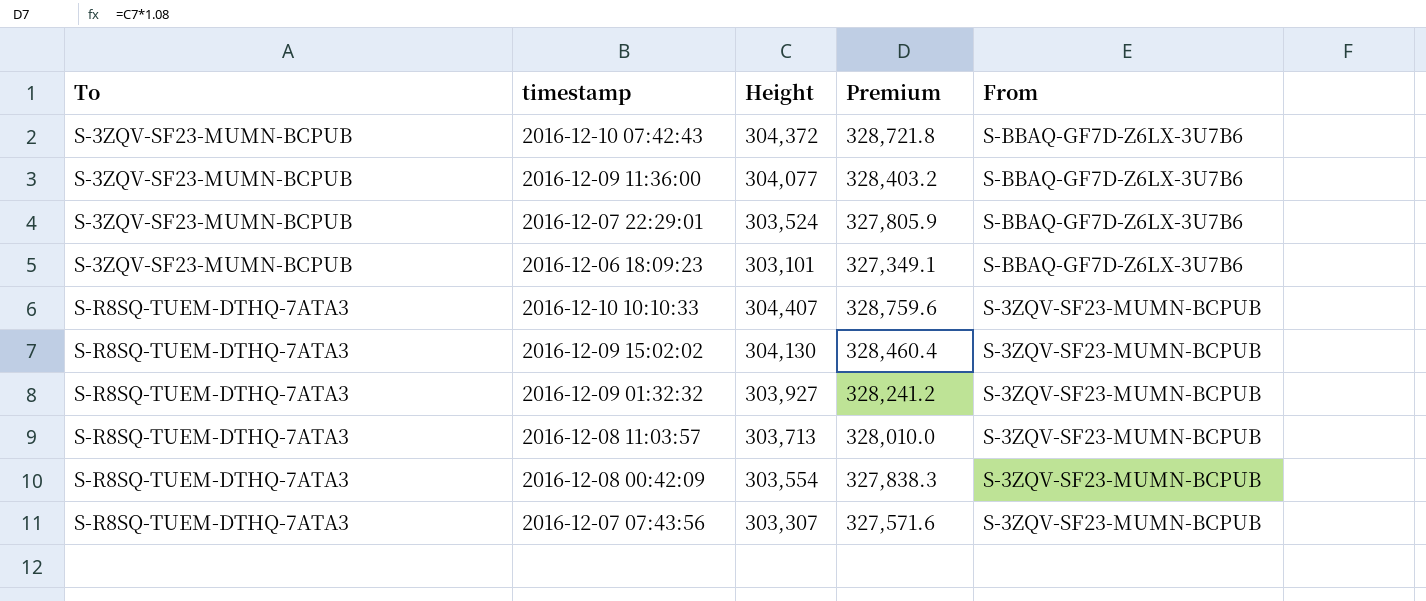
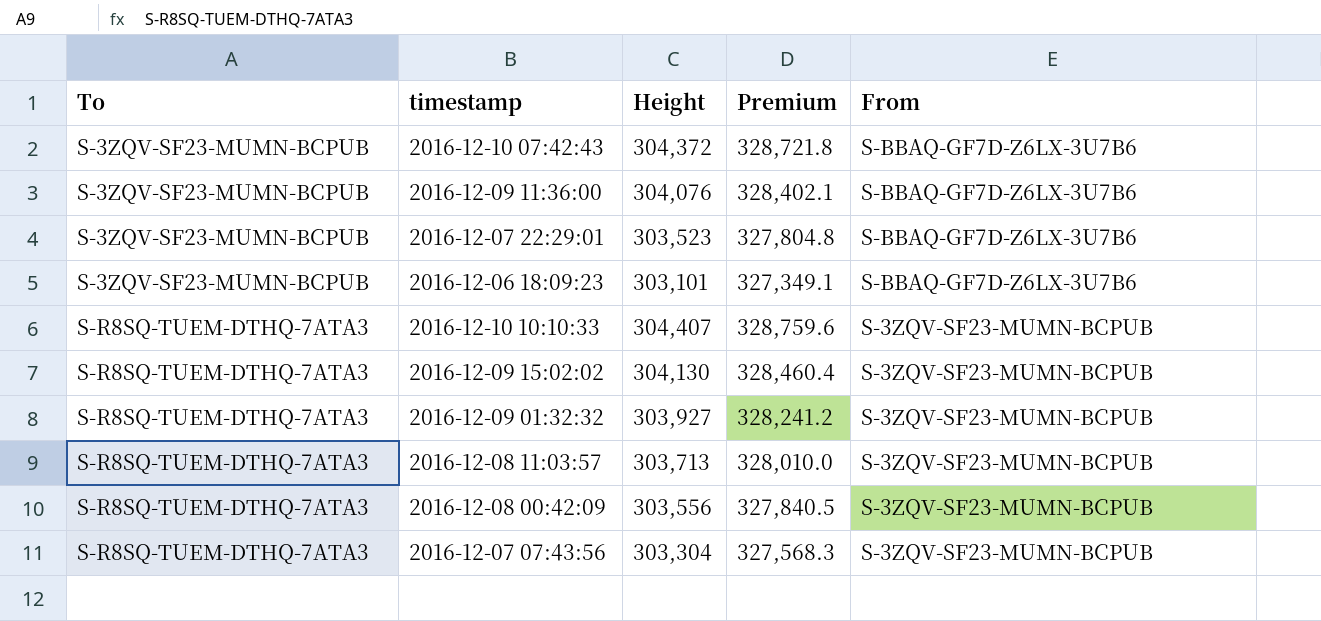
2016-12-09 11:36:00 | Height: 304,077 -> 304,076
2016-12-09 11:36:00 | Premium: 328,403.2 -> 328,402.1
2016-12-07 22:29:01 | Height: 303,524 -> 303,523
2016-12-07 22:29:01 | Premium: 327,805.9 -> 327,804.8
2016-12-08 00:42:09 | Height: 303,554 -> 303,556
2016-12-08 00:42:09 | Premium: 327,838.3 -> 327,840.5
2016-12-07 07:43:56 | Height: 303,307 -> 303,304
2016-12-07 07:43:56 | Premium: 327,571.6 -> 327,568.3

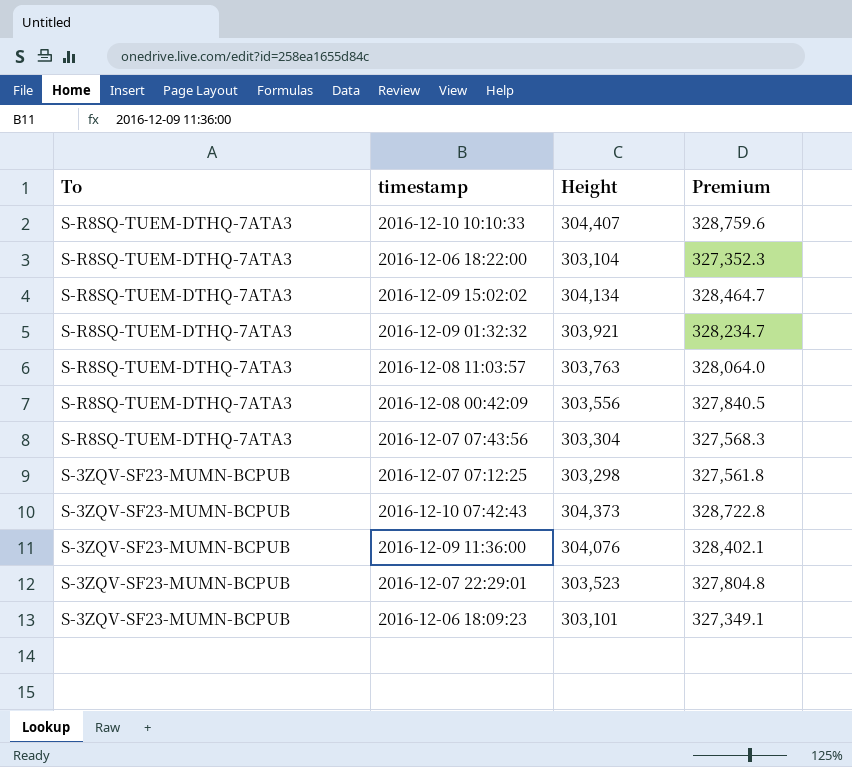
row order: To ascending -> To descending
column From | position: 5 -> none
row 2016-12-06 18:22:00: none -> S-R8SQ-TUEM-DTHQ-7ATA3 | 303,104 | 327,352.3
2016-12-09 15:02:02 | Height: 304,130 -> 304,134
2016-12-09 15:02:02 | Premium: 328,460.4 -> 328,464.7
2016-12-09 01:32:32 | Height: 303,927 -> 303,921
2016-12-09 01:32:32 | Premium: 328,241.2 -> 328,234.7
2016-12-08 11:03:57 | Height: 303,713 -> 303,763
2016-12-08 11:03:57 | Premium: 328,010.0 -> 328,064.0
row 2016-12-07 07:12:25: none -> S-3ZQV-SF23-MUMN-BCPUB | 303,298 | 327,561.8
2016-12-10 07:42:43 | Height: 304,372 -> 304,373
2016-12-10 07:42:43 | Premium: 328,721.8 -> 328,722.8

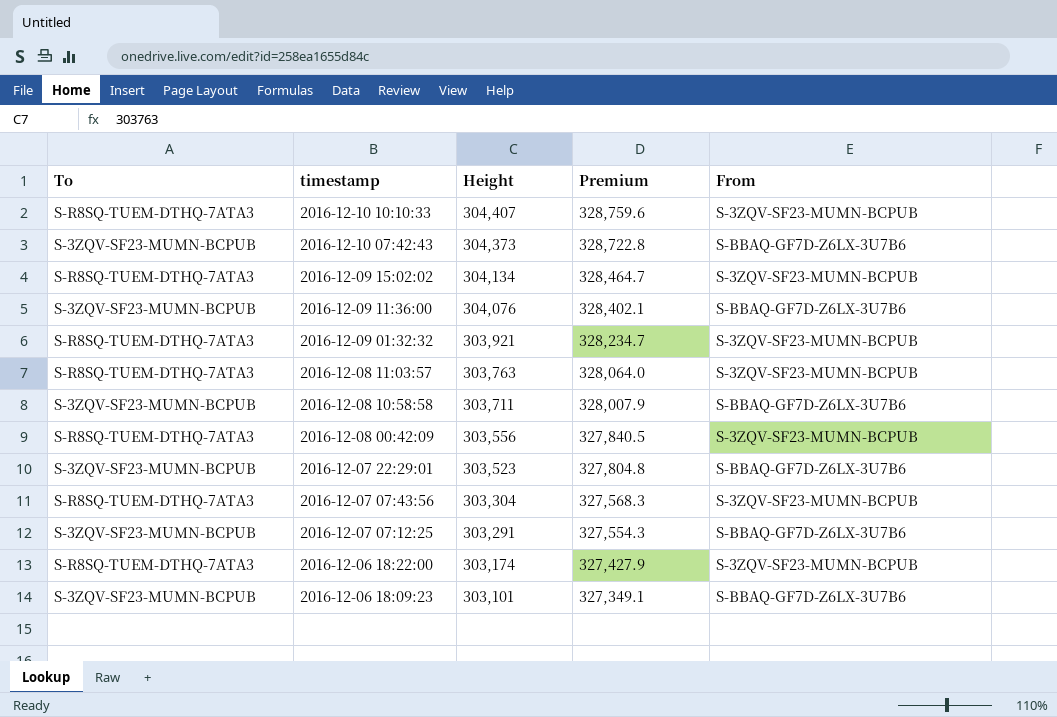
row order: To descending -> timestamp descending
column From | position: none -> 5
row 2016-12-08 10:58:58: none -> S-3ZQV-SF23-MUMN-BCPUB | 303,711 | 328,007.9 | S-BBAQ-GF7D-Z6LX-3U7B6
2016-12-07 07:12:25 | Height: 303,298 -> 303,291
2016-12-07 07:12:25 | Premium: 327,561.8 -> 327,554.3
2016-12-06 18:22:00 | Height: 303,104 -> 303,174
2016-12-06 18:22:00 | Premium: 327,352.3 -> 327,427.9

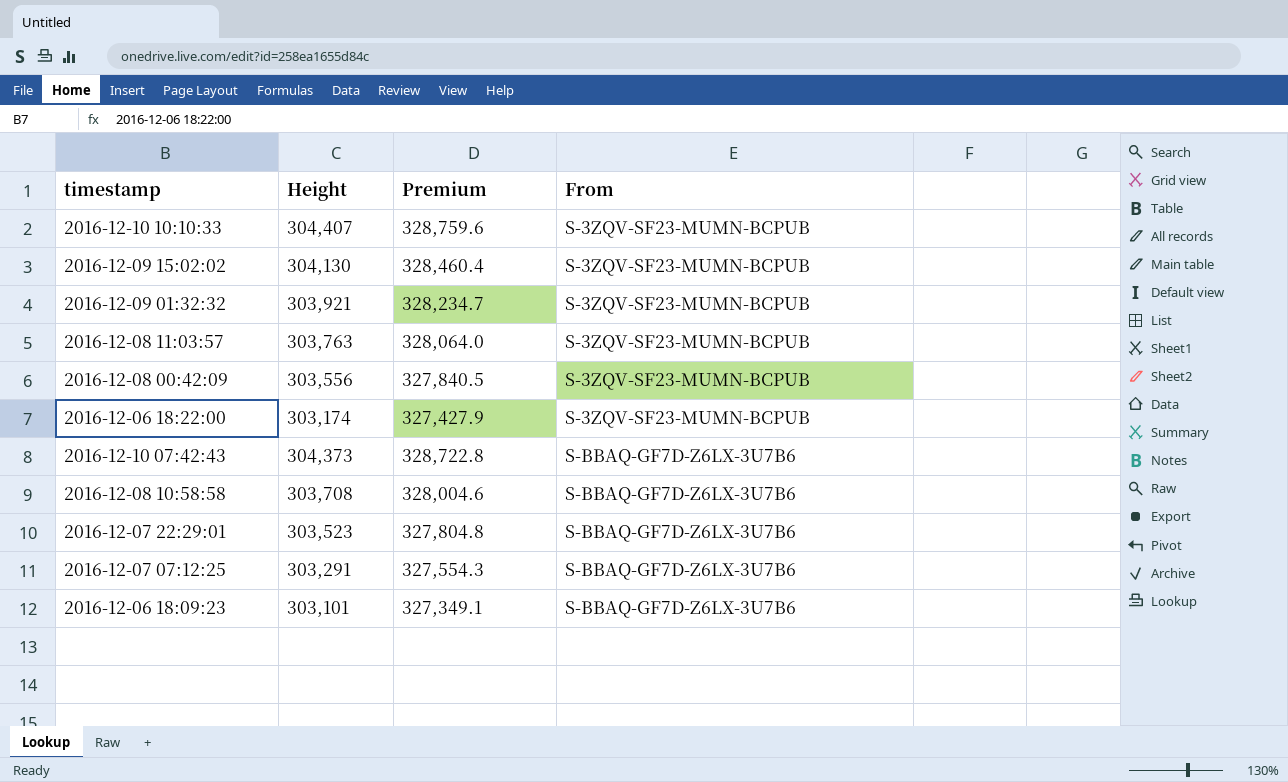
row order: timestamp descending -> From ascending
column To | position: 1 -> none
row 2016-12-09 11:36:00: S-3ZQV-SF23-MUMN-BCPUB | 304,076 | 328,402.1 | S-BBAQ-GF7D-Z6LX-3U7B6 -> none
row 2016-12-07 07:43:56: S-R8SQ-TUEM-DTHQ-7ATA3 | 303,304 | 327,568.3 | S-3ZQV-SF23-MUMN-BCPUB -> none
2016-12-09 15:02:02 | Height: 304,134 -> 304,130
2016-12-09 15:02:02 | Premium: 328,464.7 -> 328,460.4
2016-12-08 10:58:58 | Height: 303,711 -> 303,708
2016-12-08 10:58:58 | Premium: 328,007.9 -> 328,004.6

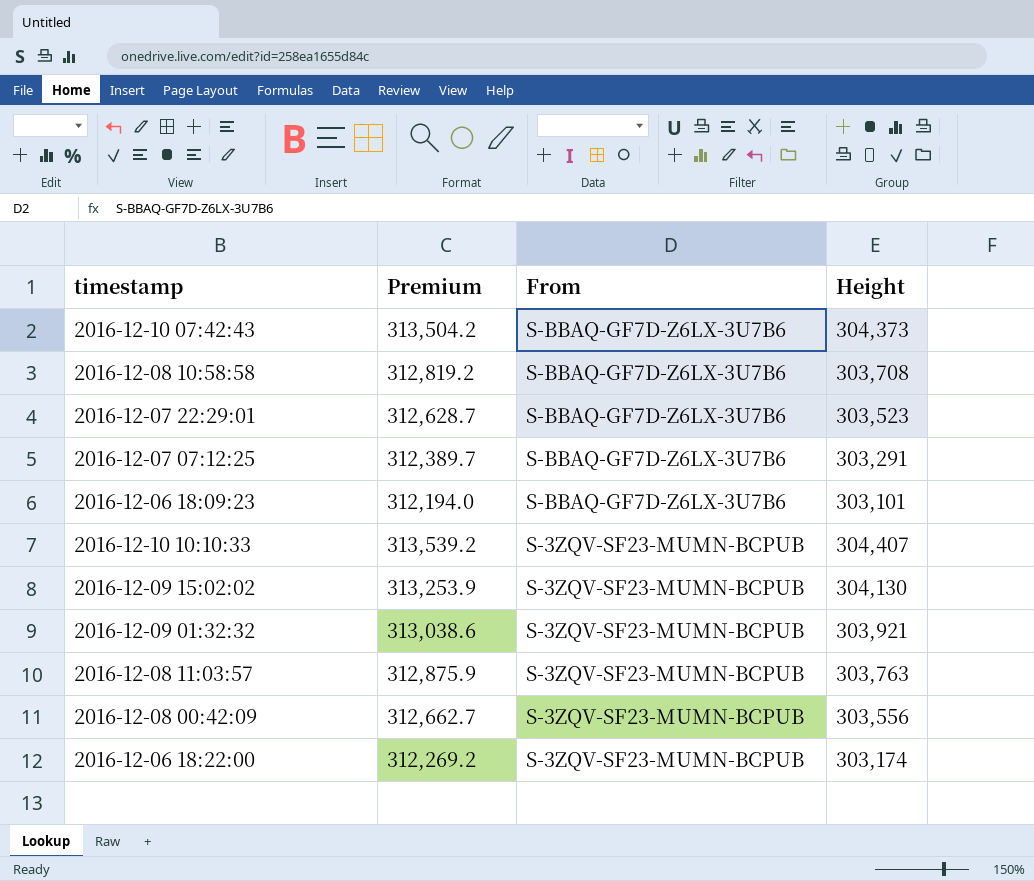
row order: From ascending -> From descending
column Premium | formula: [Height] * 1.08 -> [Height] * 1.03
column Height | position: 2 -> 4

